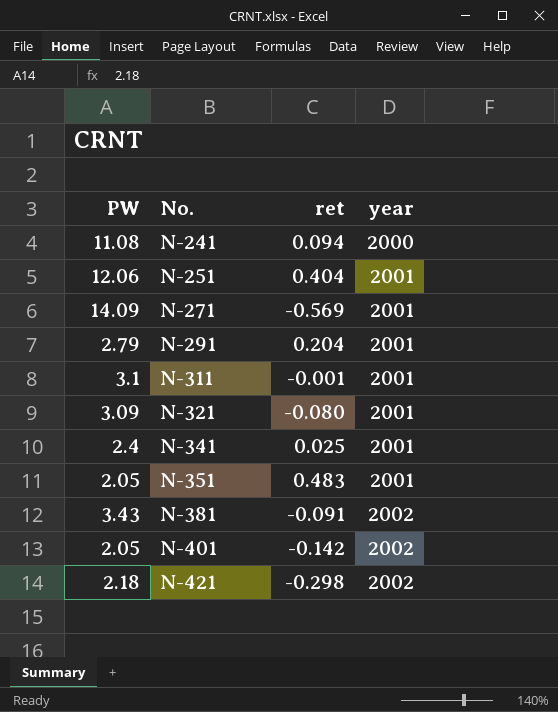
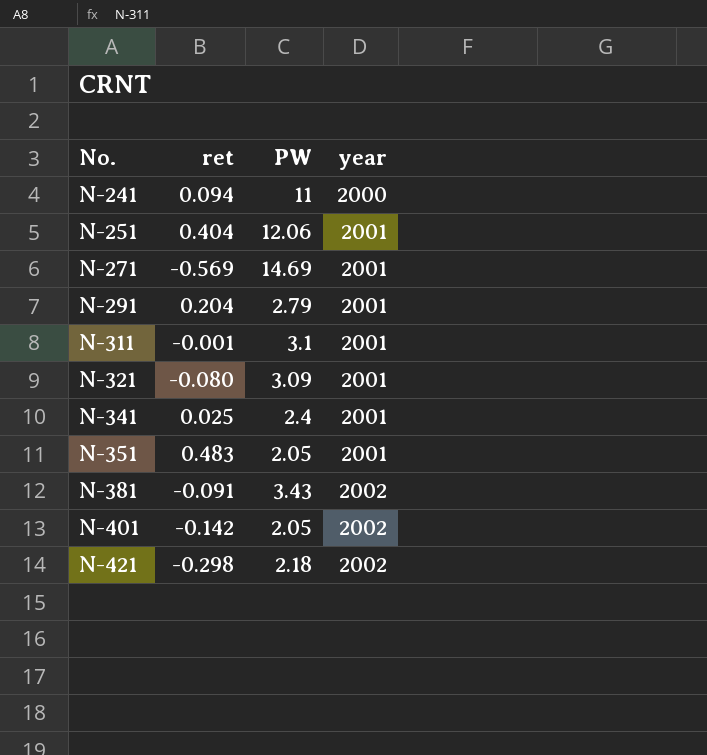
column PW | position: 1 -> 3
N-241 | PW: 11.08 -> 11
N-271 | PW: 14.09 -> 14.69

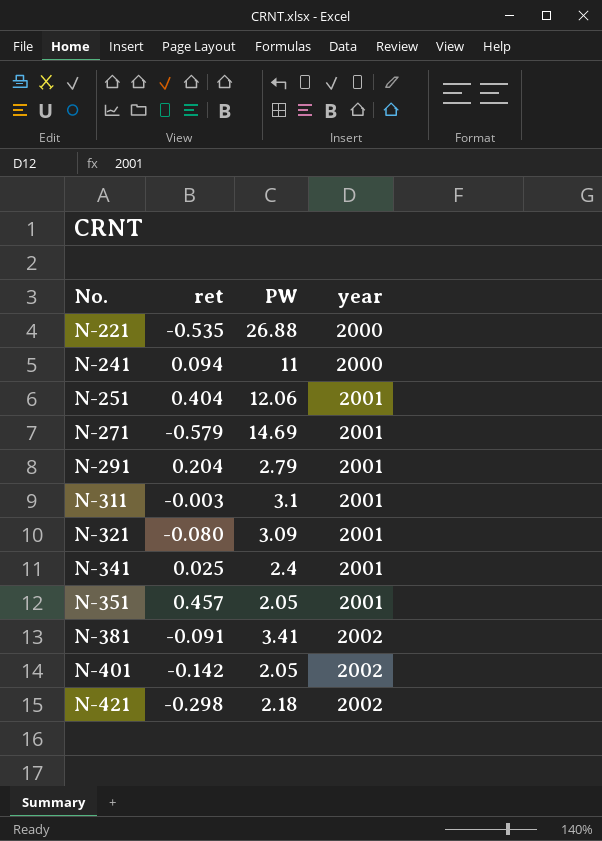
row N-221: none -> -0.535 | 26.88 | 2000
N-271 | ret: -0.569 -> -0.579
N-311 | ret: -0.001 -> -0.003
N-351 | ret: 0.483 -> 0.457
N-381 | PW: 3.43 -> 3.41

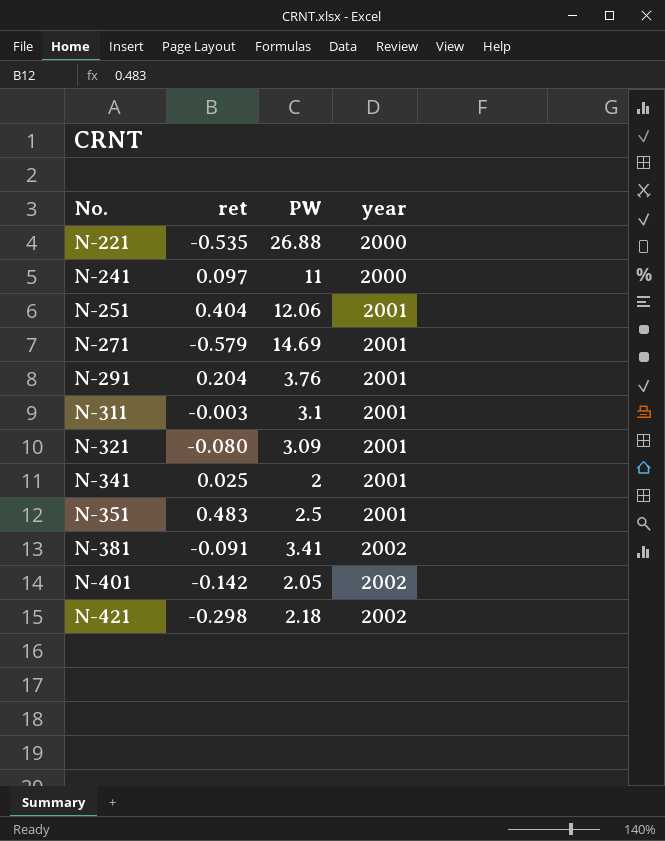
N-241 | ret: 0.094 -> 0.097
N-291 | PW: 2.79 -> 3.76
N-341 | PW: 2.4 -> 2
N-351 | ret: 0.457 -> 0.483
N-351 | PW: 2.05 -> 2.5

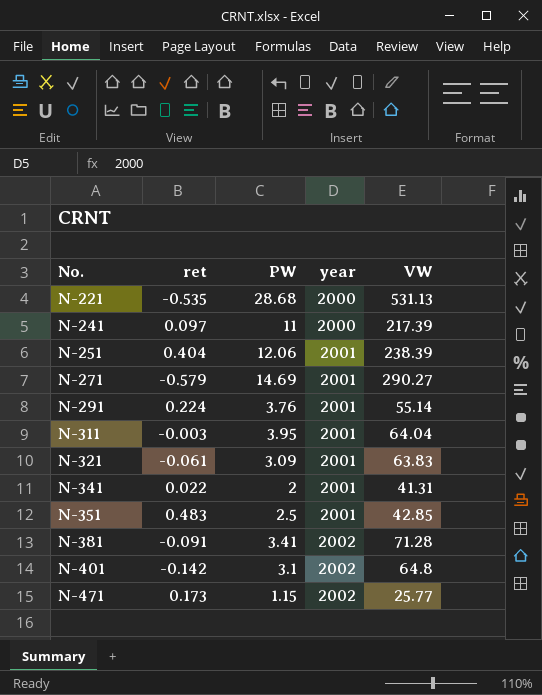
column VW | position: none -> 5
row N-421: -0.298 | 2.18 | 2002 -> none
N-221 | PW: 26.88 -> 28.68
N-291 | ret: 0.204 -> 0.224
N-311 | PW: 3.1 -> 3.95
N-321 | ret: -0.080 -> -0.061
N-341 | ret: 0.025 -> 0.022
N-401 | PW: 2.05 -> 3.1
row N-471: none -> 0.173 | 1.15 | 2002 | 25.77

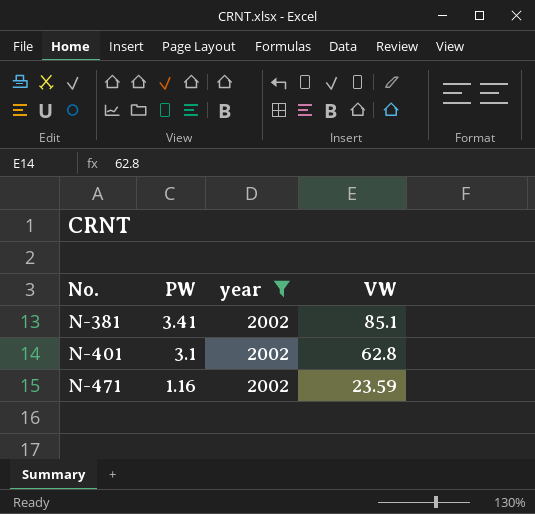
filter: none -> year = 2002
column ret | position: 2 -> none
N-381 | VW: 71.28 -> 85.1
N-401 | VW: 64.8 -> 62.8
N-471 | PW: 1.15 -> 1.16
N-471 | VW: 25.77 -> 23.59

